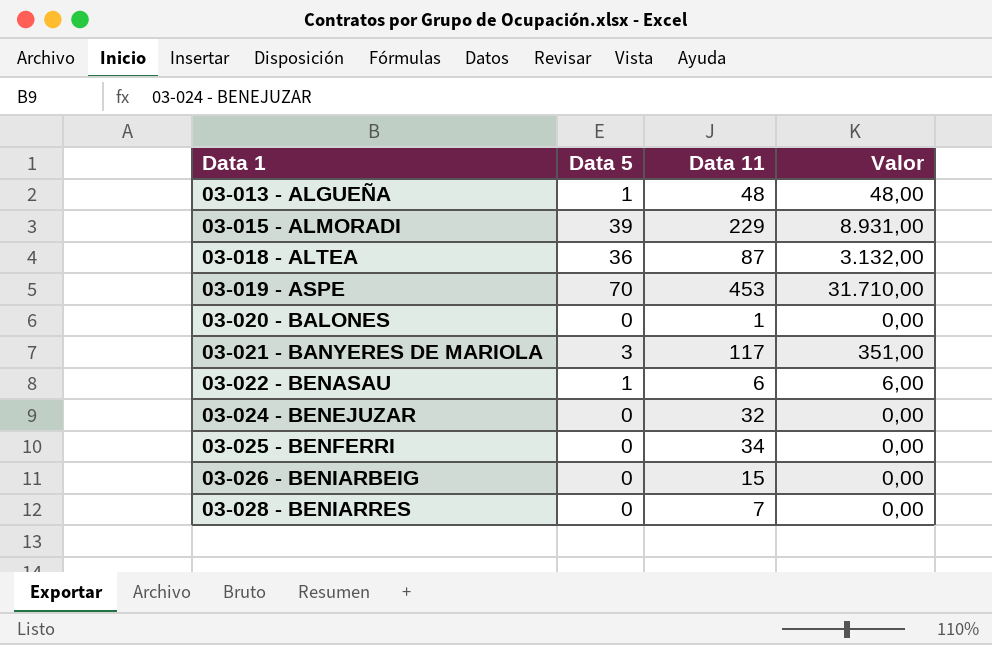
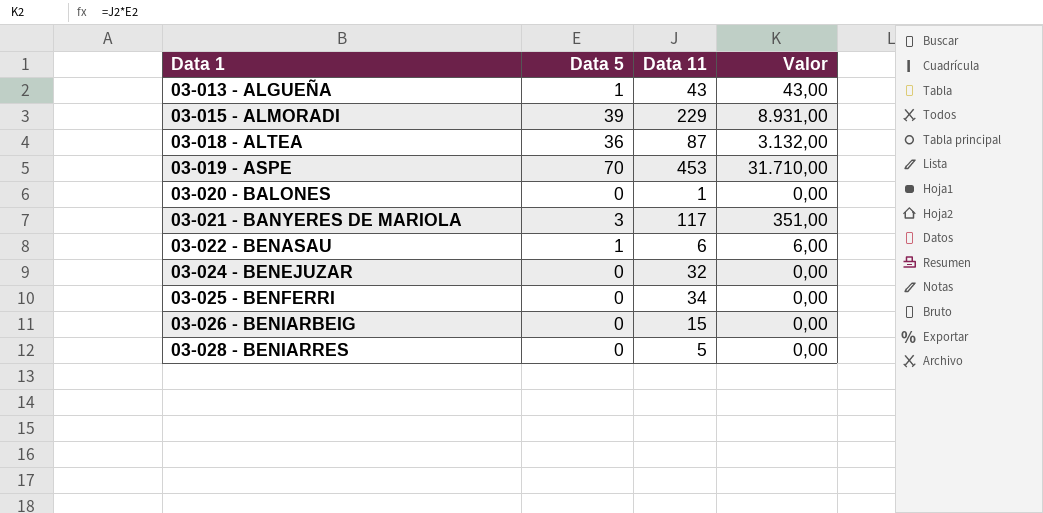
03-013 - ALGUEÑA | Data 11: 48 -> 43
03-013 - ALGUEÑA | Valor: 48,00 -> 43,00
03-028 - BENIARRES | Data 11: 7 -> 5

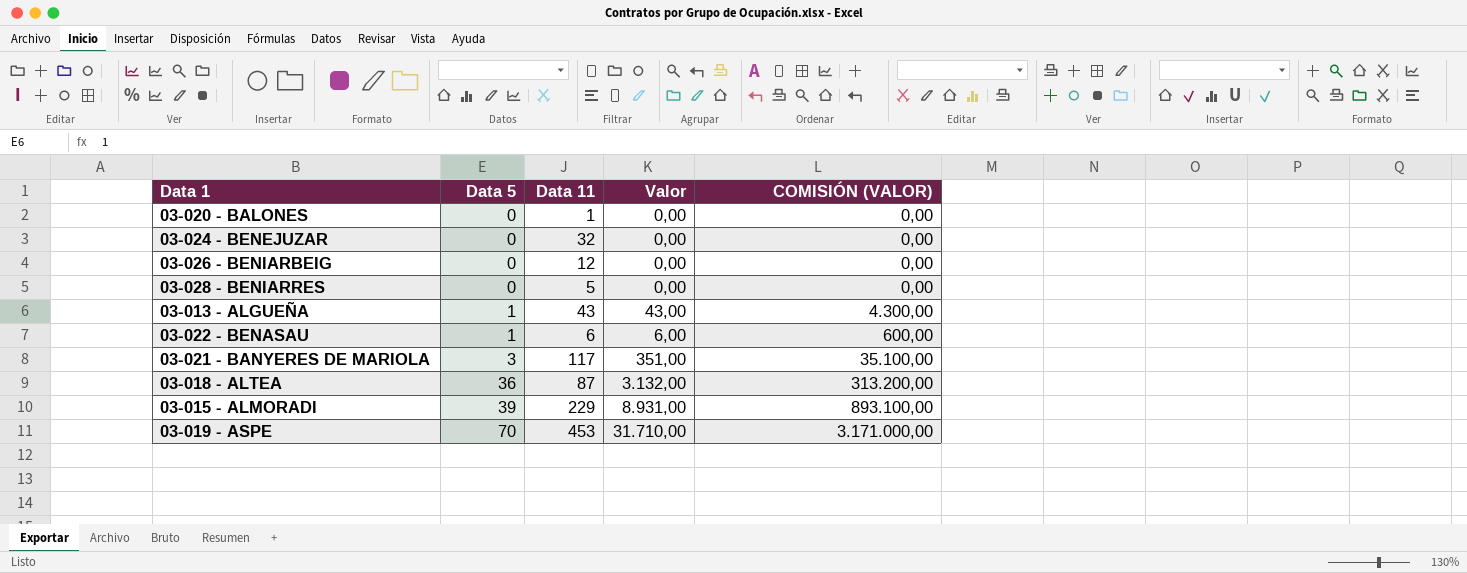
row order: Data 1 ascending -> Data 5 ascending
column COMISIÓN (VALOR) | formula: none -> [Valor] * 100
row 03-025 - BENFERRI: 0 | 34 | 0,00 -> none
03-026 - BENIARBEIG | Data 11: 15 -> 12

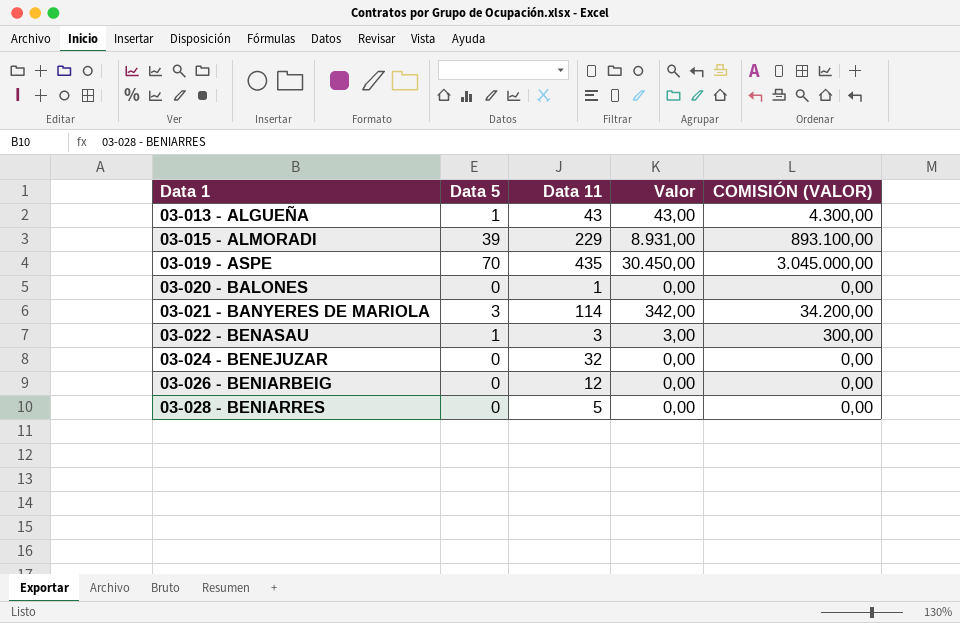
row order: Data 5 ascending -> Data 1 ascending
row 03-018 - ALTEA: 36 | 87 | 3.132,00 | 313.200,00 -> none
03-019 - ASPE | Data 11: 453 -> 435
03-019 - ASPE | Valor: 31.710,00 -> 30.450,00
03-019 - ASPE | COMISIÓN (VALOR): 3.171.000,00 -> 3.045.000,00
03-021 - BANYERES DE MARIOLA | Data 11: 117 -> 114
03-021 - BANYERES DE MARIOLA | Valor: 351,00 -> 342,00
03-021 - BANYERES DE MARIOLA | COMISIÓN (VALOR): 35.100,00 -> 34.200,00
03-022 - BENASAU | Data 11: 6 -> 3
03-022 - BENASAU | Valor: 6,00 -> 3,00
03-022 - BENASAU | COMISIÓN (VALOR): 600,00 -> 300,00

